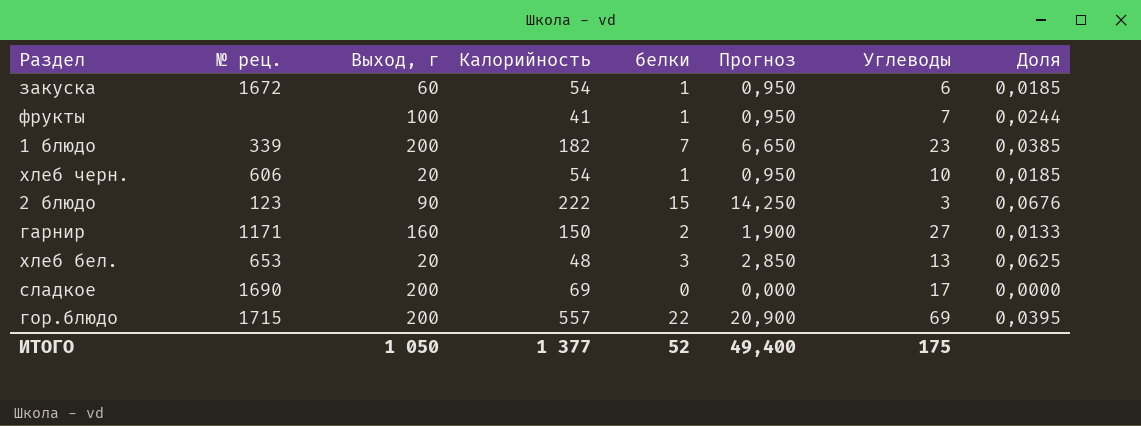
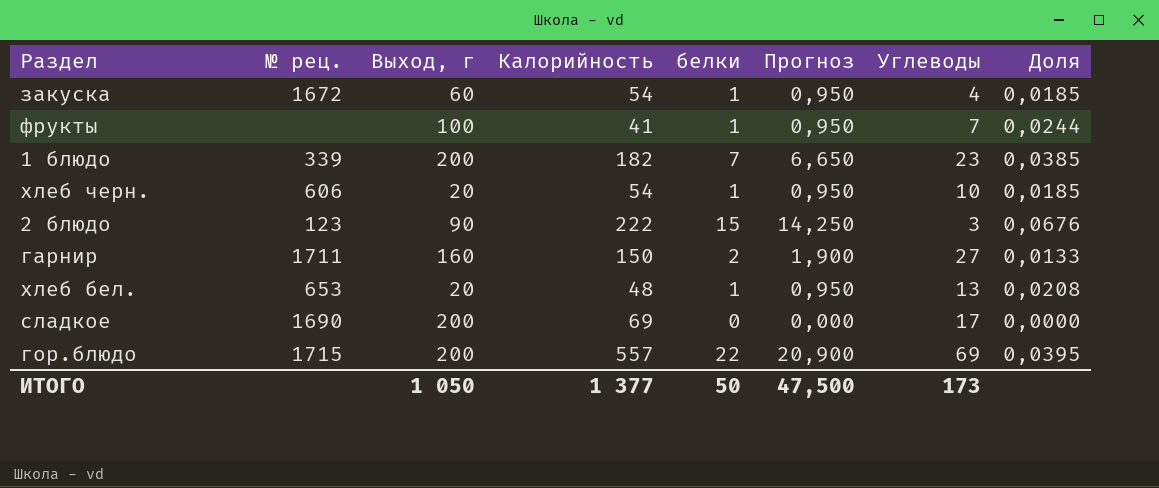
закуска | Углеводы: 6 -> 4
гарнир | № рец.: 1171 -> 1711
хлеб бел. | белки: 3 -> 1
хлеб бел. | Прогноз: 2,850 -> 0,950
хлеб бел. | Доля: 0,0625 -> 0,0208
ИТОГО | белки: 52 -> 50
ИТОГО | Прогноз: 49,400 -> 47,500
ИТОГО | Углеводы: 175 -> 173

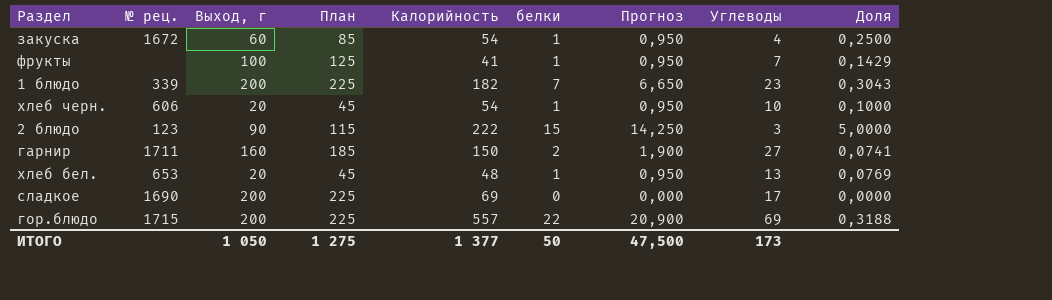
column План | formula: none -> [Выход, г] + 25
column Доля | formula: [белки] / [Калорийность] -> [белки] / [Углеводы]

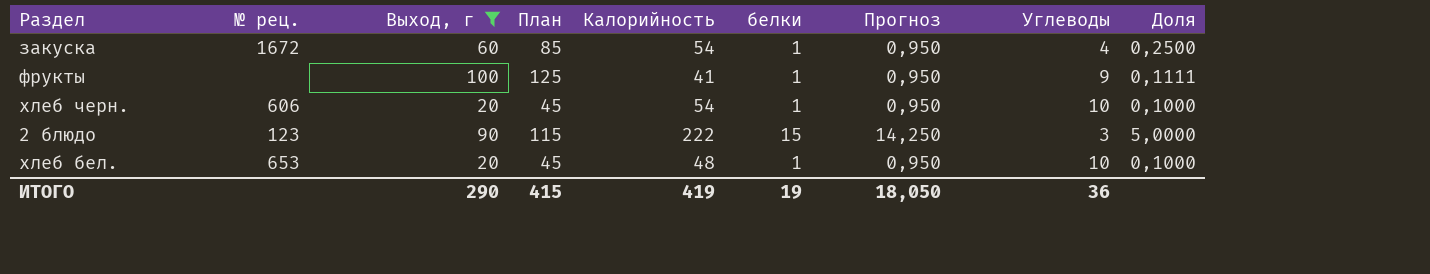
filter: none -> Выход, г <= 100
фрукты | Углеводы: 7 -> 9
фрукты | Доля: 0,1429 -> 0,1111
хлеб бел. | Углеводы: 13 -> 10
хлеб бел. | Доля: 0,0769 -> 0,1000
ИТОГО | Выход, г: 1 050 -> 290
ИТОГО | План: 1 275 -> 415
ИТОГО | Калорийность: 1 377 -> 419
ИТОГО | белки: 50 -> 19
ИТОГО | Прогноз: 47,500 -> 18,050
ИТОГО | Углеводы: 173 -> 36

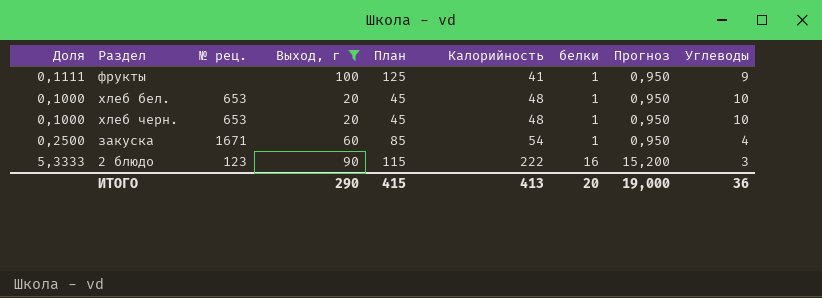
row order: none -> Калорийность ascending
column Доля | position: 9 -> 1
хлеб черн. | № рец.: 606 -> 653
хлеб черн. | Калорийность: 54 -> 48
закуска | № рец.: 1672 -> 1671
2 блюдо | Доля: 5,0000 -> 5,3333
2 блюдо | белки: 15 -> 16
2 блюдо | Прогноз: 14,250 -> 15,200
ИТОГО | Калорийность: 419 -> 413
ИТОГО | белки: 19 -> 20
ИТОГО | Прогноз: 18,050 -> 19,000

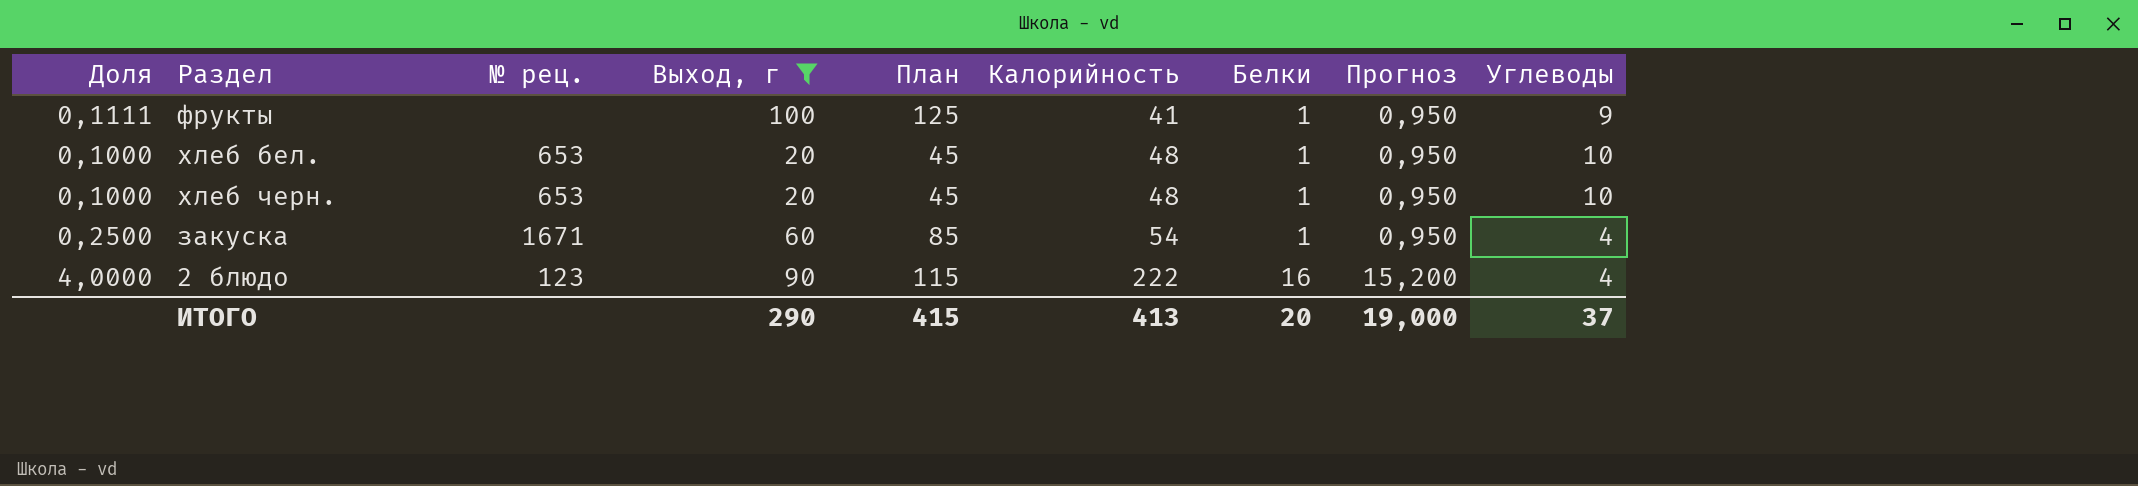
column name: белки -> Белки
2 блюдо | Доля: 5,3333 -> 4,0000
2 блюдо | Углеводы: 3 -> 4
ИТОГО | Углеводы: 36 -> 37

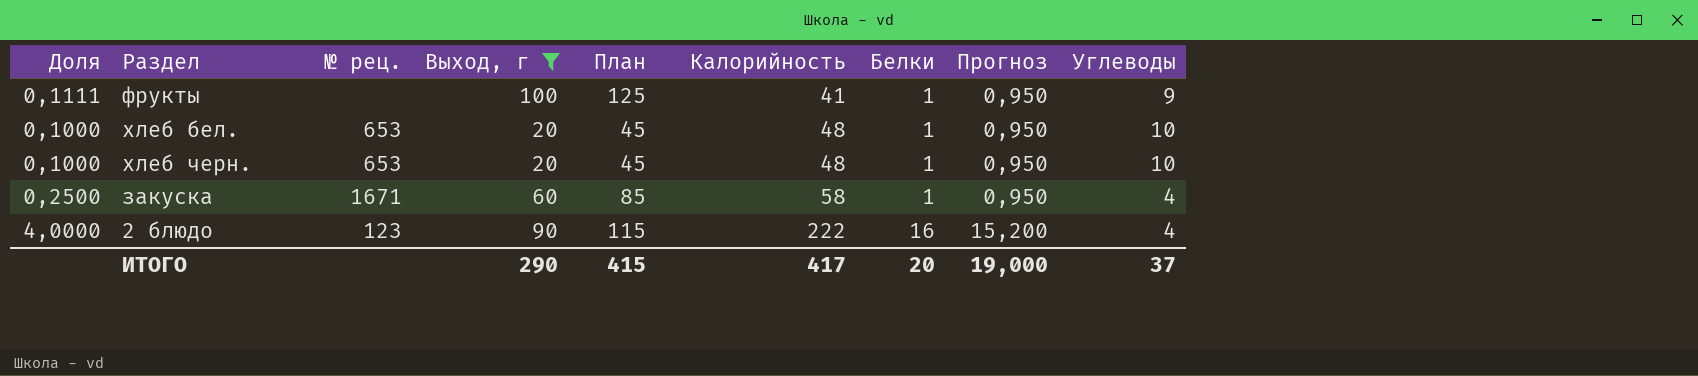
закуска | Калорийность: 54 -> 58
ИТОГО | Калорийность: 413 -> 417

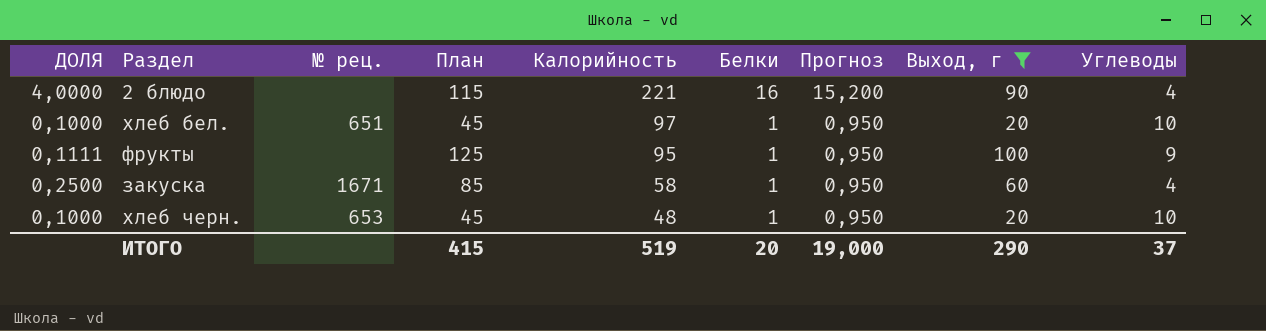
row order: Калорийность ascending -> Калорийность descending
column name: Доля -> ДОЛЯ
column Выход, г | position: 4 -> 8
2 блюдо | № рец.: 123 -> none
2 блюдо | Калорийность: 222 -> 221
хлеб бел. | № рец.: 653 -> 651
хлеб бел. | Калорийность: 48 -> 97
фрукты | Калорийность: 41 -> 95
ИТОГО | Калорийность: 417 -> 519

